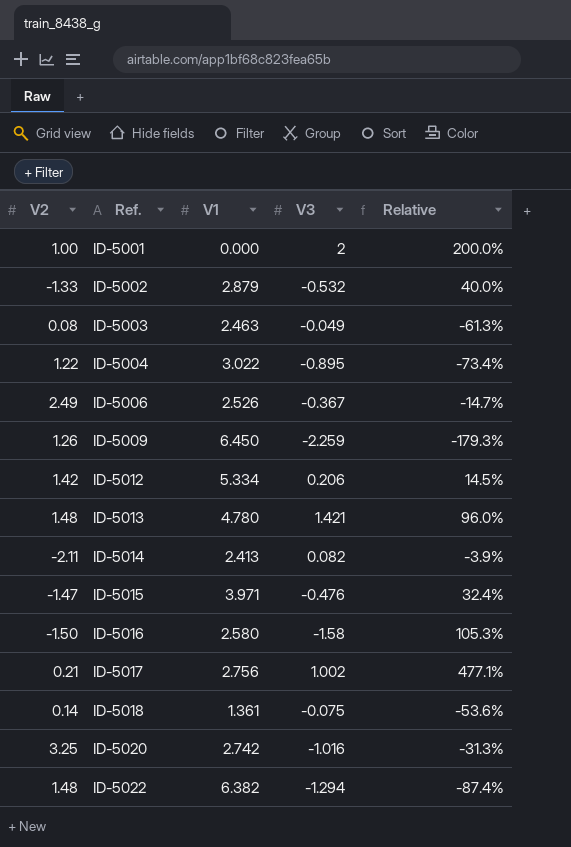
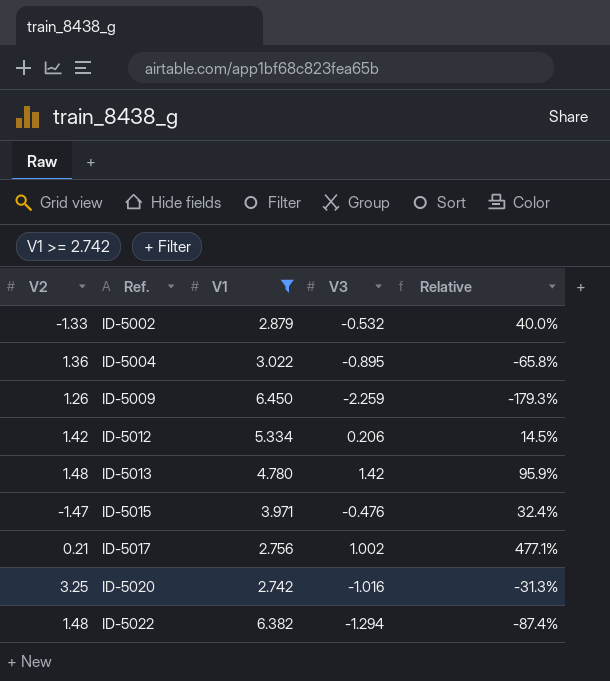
filter: none -> V1 >= 2.742
ID-5004 | V2: 1.22 -> 1.36
ID-5004 | Relative: -73.4% -> -65.8%
ID-5013 | V3: 1.421 -> 1.42
ID-5013 | Relative: 96.0% -> 95.9%

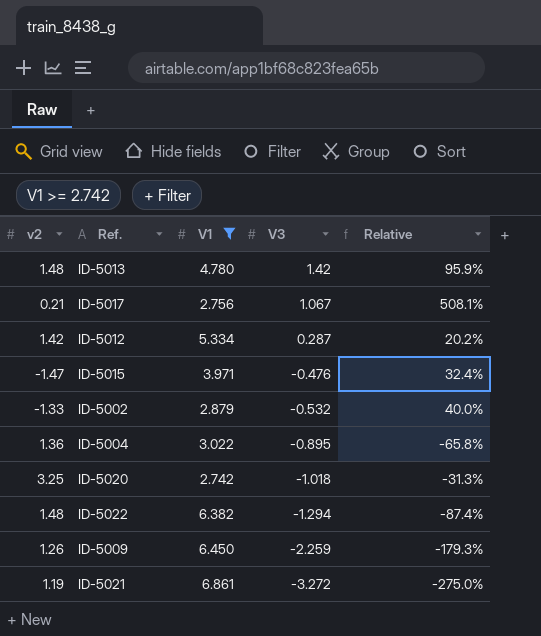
row order: Ref. ascending -> V3 descending
column name: V2 -> v2
ID-5017 | V3: 1.002 -> 1.067
ID-5017 | Relative: 477.1% -> 508.1%
ID-5012 | V3: 0.206 -> 0.287
ID-5012 | Relative: 14.5% -> 20.2%
ID-5020 | V3: -1.016 -> -1.018
row ID-5021: none -> 1.19 | 6.861 | -3.272 | -275.0%

